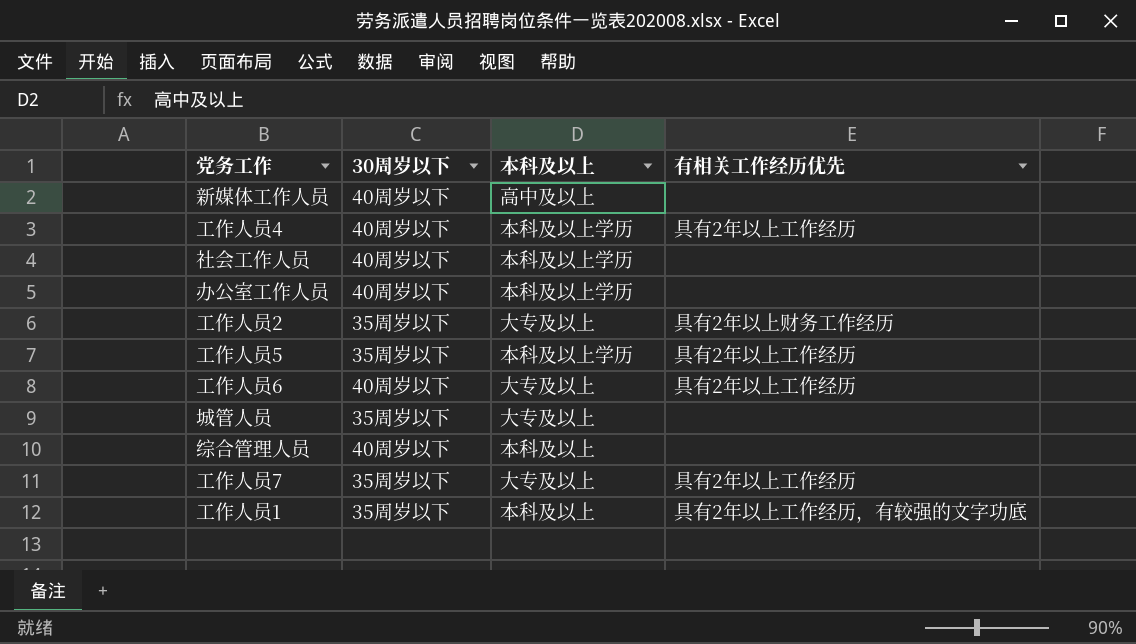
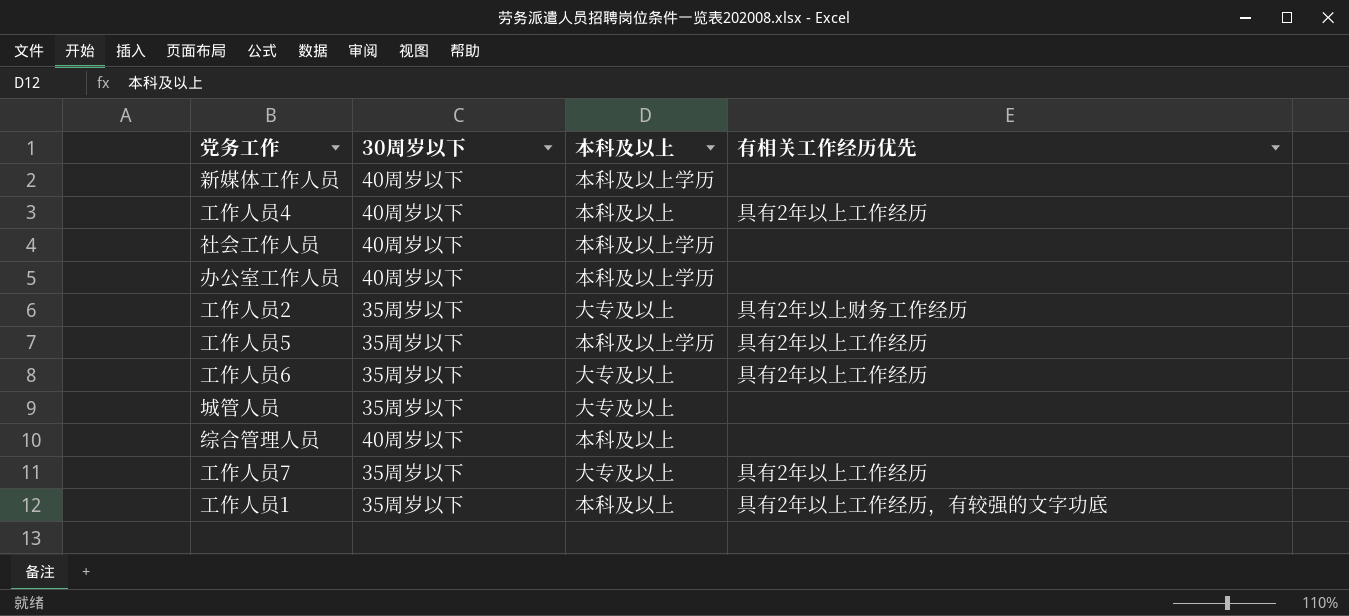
新媒体工作人员 | 本科及以上: 高中及以上 -> 本科及以上学历
工作人员4 | 本科及以上: 本科及以上学历 -> 本科及以上
工作人员6 | 30周岁以下: 40周岁以下 -> 35周岁以下

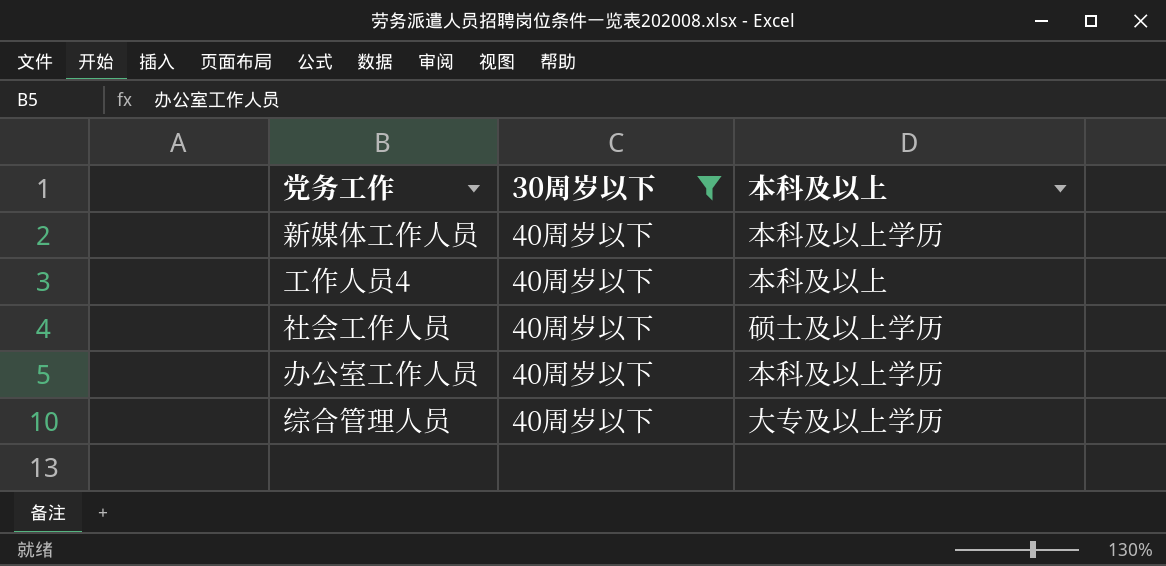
filter: none -> 30周岁以下 = 40周岁以下
column 有相关工作经历优先 | position: 4 -> none
社会工作人员 | 本科及以上: 本科及以上学历 -> 硕士及以上学历
综合管理人员 | 本科及以上: 本科及以上 -> 大专及以上学历

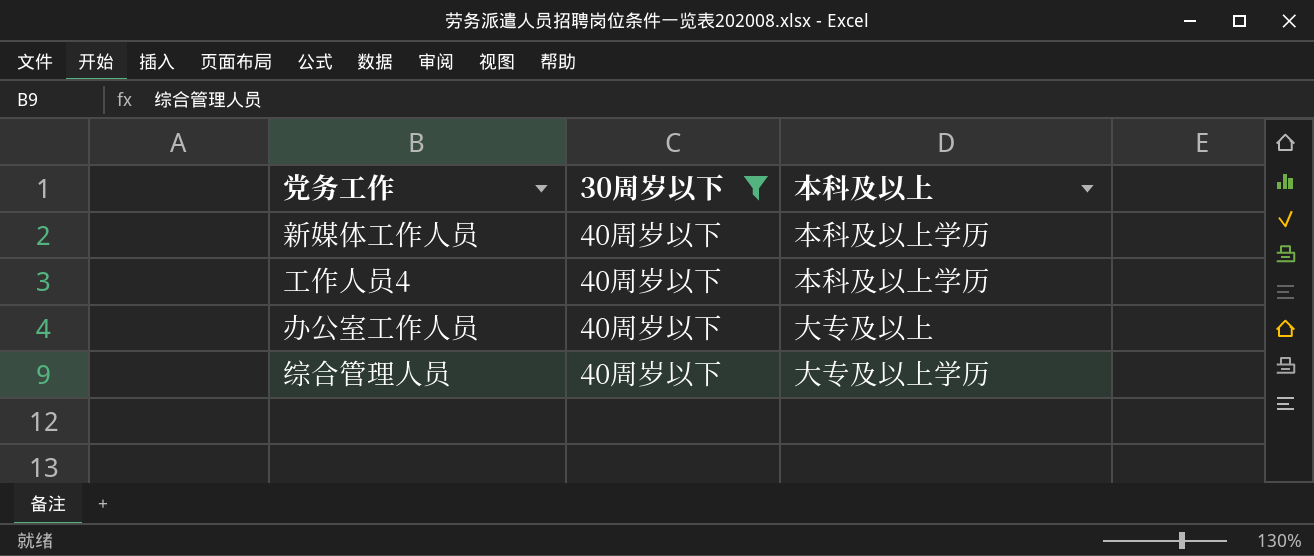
row 社会工作人员: 40周岁以下 | 硕士及以上学历 -> none
工作人员4 | 本科及以上: 本科及以上 -> 本科及以上学历
办公室工作人员 | 本科及以上: 本科及以上学历 -> 大专及以上

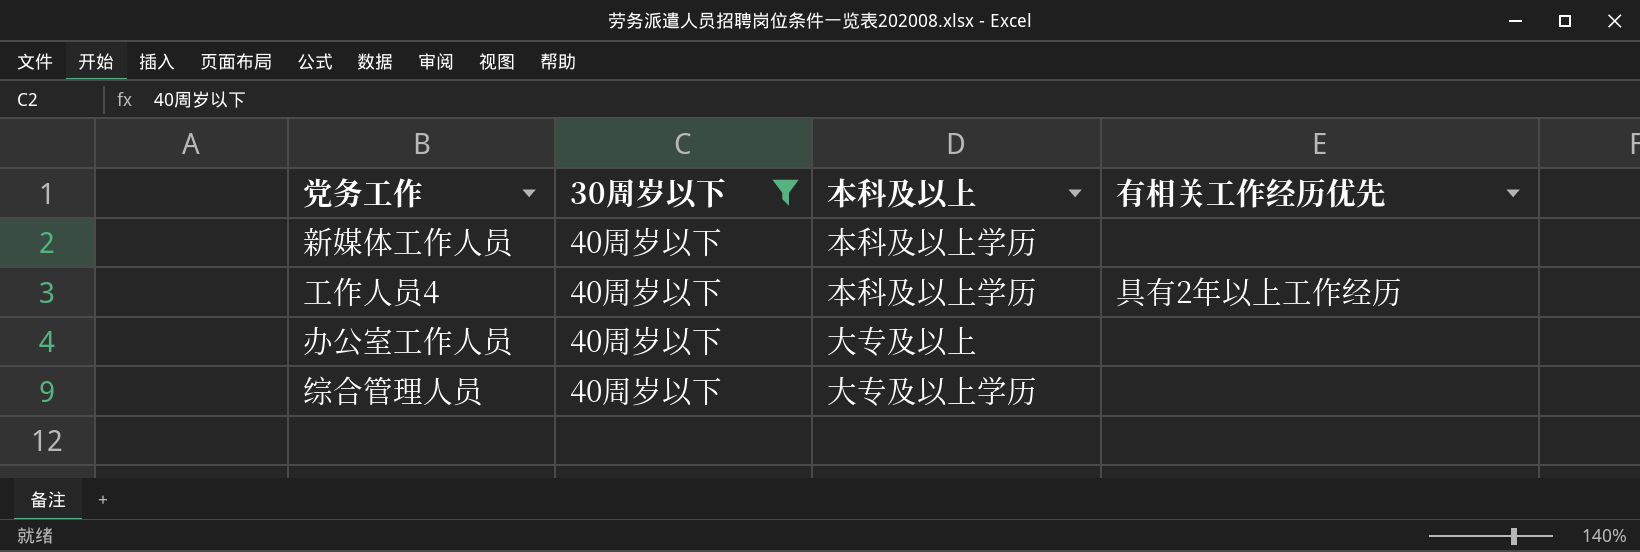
column 有相关工作经历优先 | position: none -> 4

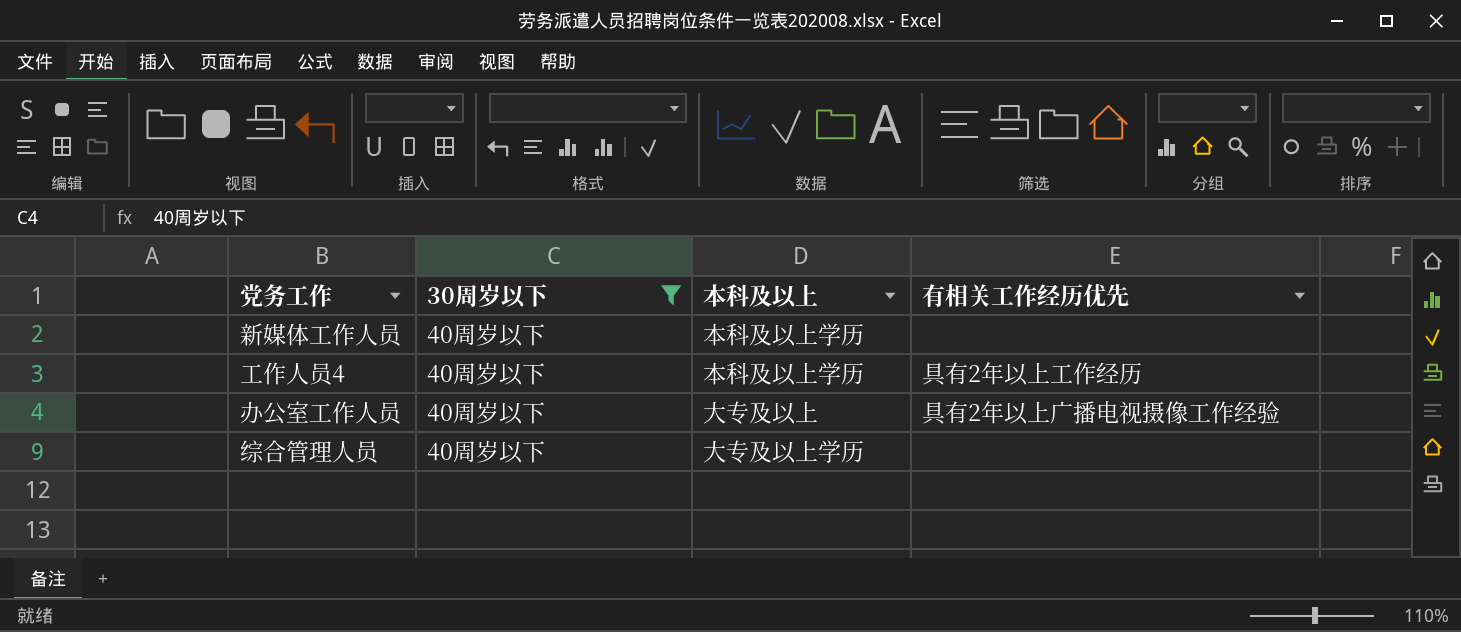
办公室工作人员 | 有相关工作经历优先: none -> 具有2年以上广播电视摄像工作经验

